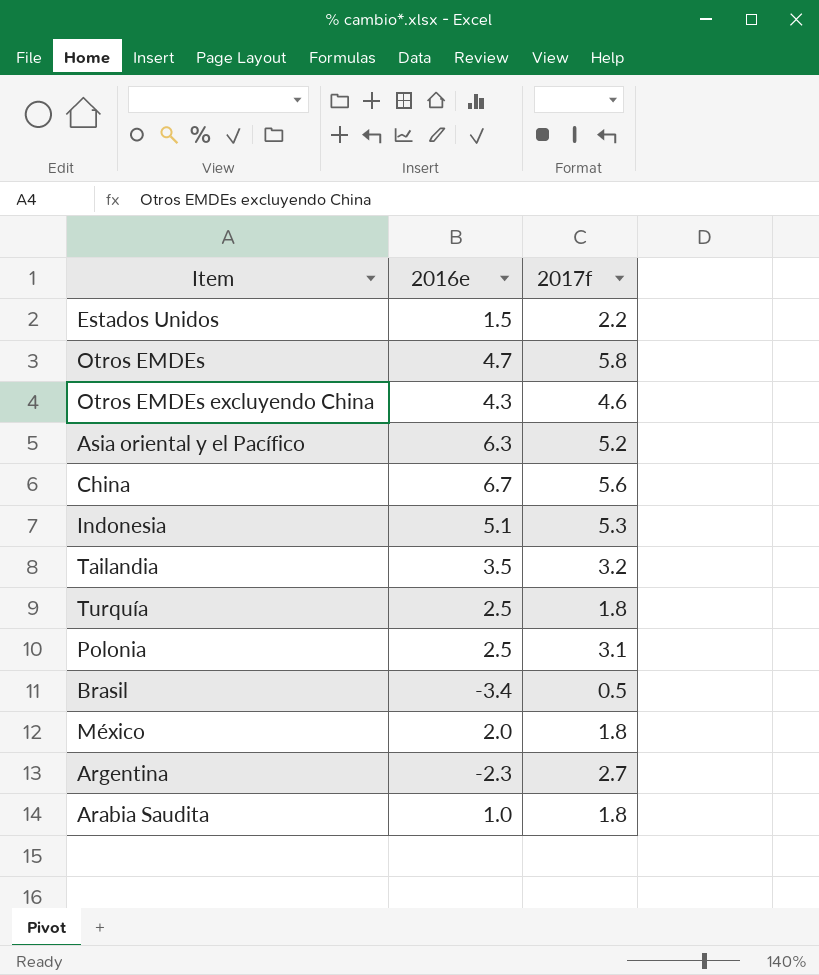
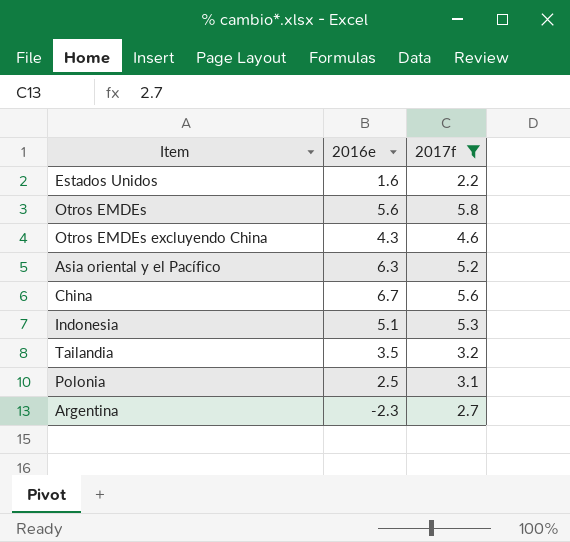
filter: none -> 2017f >= 2.2
Estados Unidos | 2016e: 1.5 -> 1.6
Otros EMDEs | 2016e: 4.7 -> 5.6

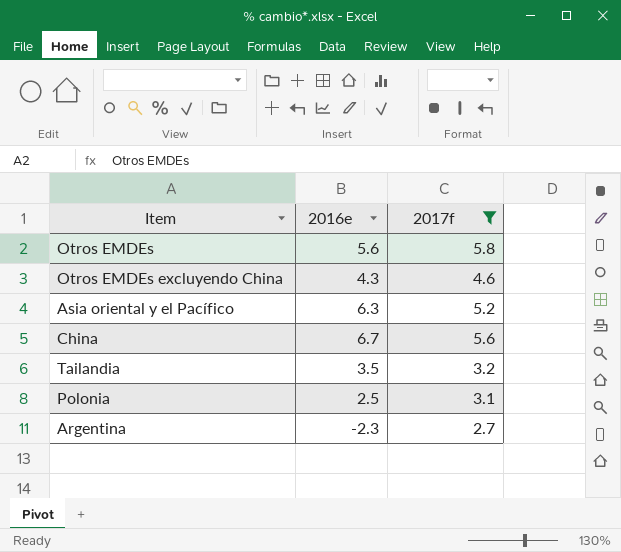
row Estados Unidos: 1.6 | 2.2 -> none
row Indonesia: 5.1 | 5.3 -> none

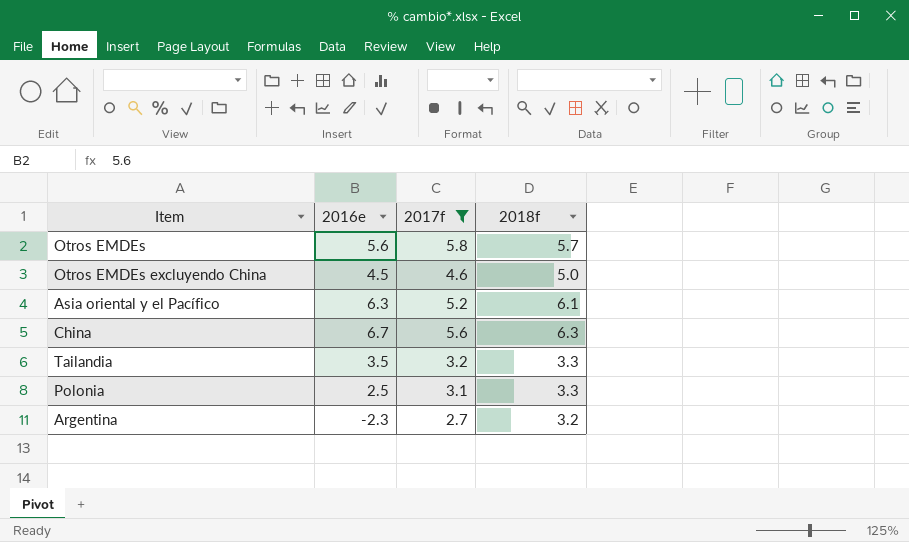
column 2018f | position: none -> 4
Otros EMDEs excluyendo China | 2016e: 4.3 -> 4.5

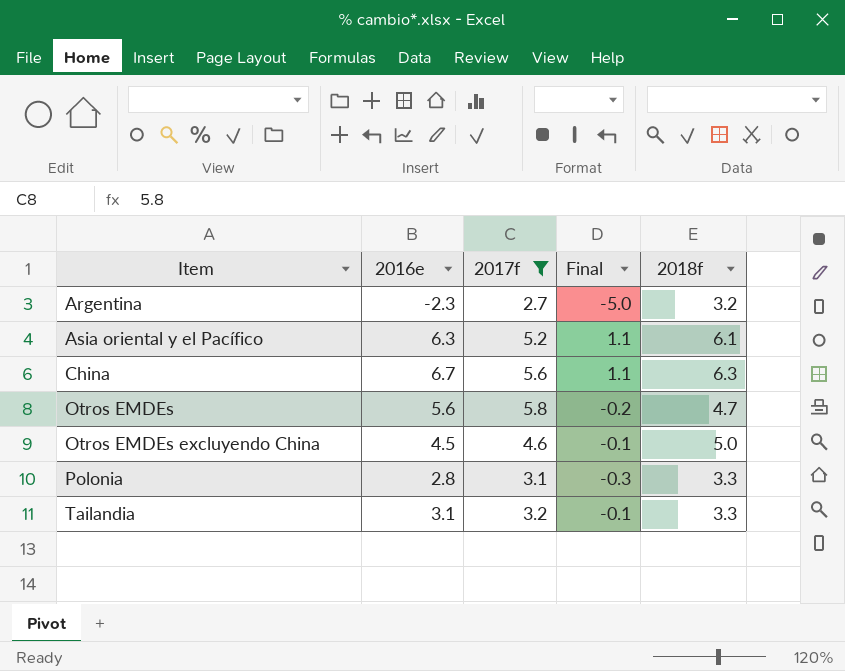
row order: none -> Item ascending
column Final | formula: none -> [2016e] - [2017f]
Otros EMDEs | 2018f: 5.7 -> 4.7
Polonia | 2016e: 2.5 -> 2.8
Tailandia | 2016e: 3.5 -> 3.1

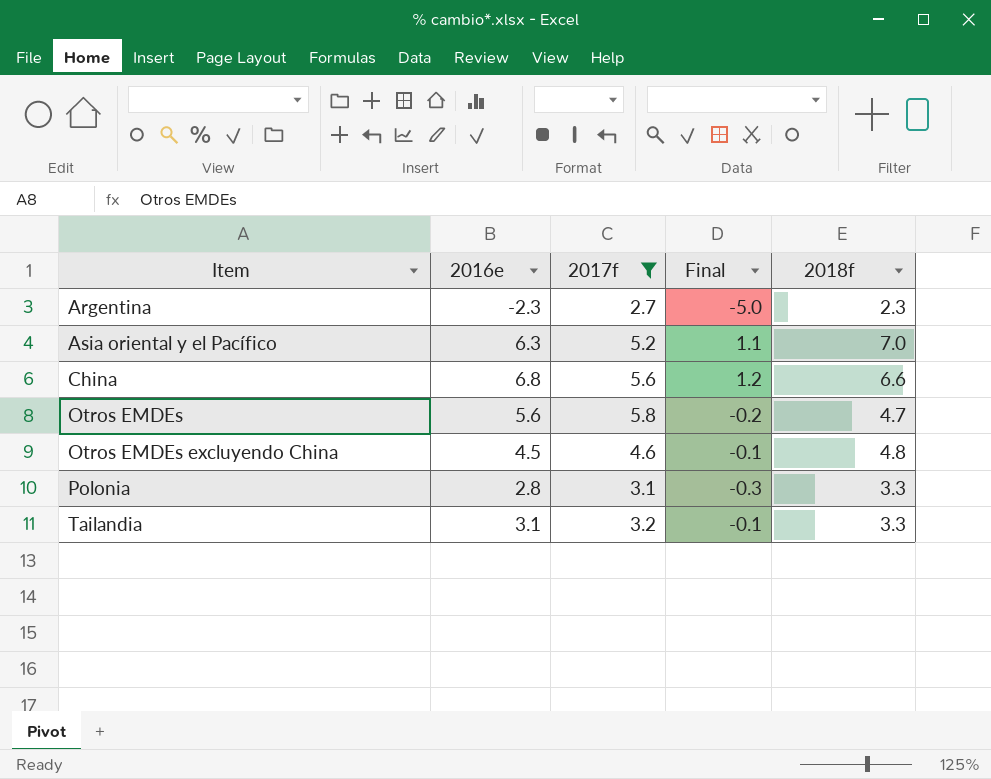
Argentina | 2018f: 3.2 -> 2.3
Asia oriental y el Pacífico | 2018f: 6.1 -> 7.0
China | 2016e: 6.7 -> 6.8
China | Final: 1.1 -> 1.2
China | 2018f: 6.3 -> 6.6
Otros EMDEs excluyendo China | 2018f: 5.0 -> 4.8

